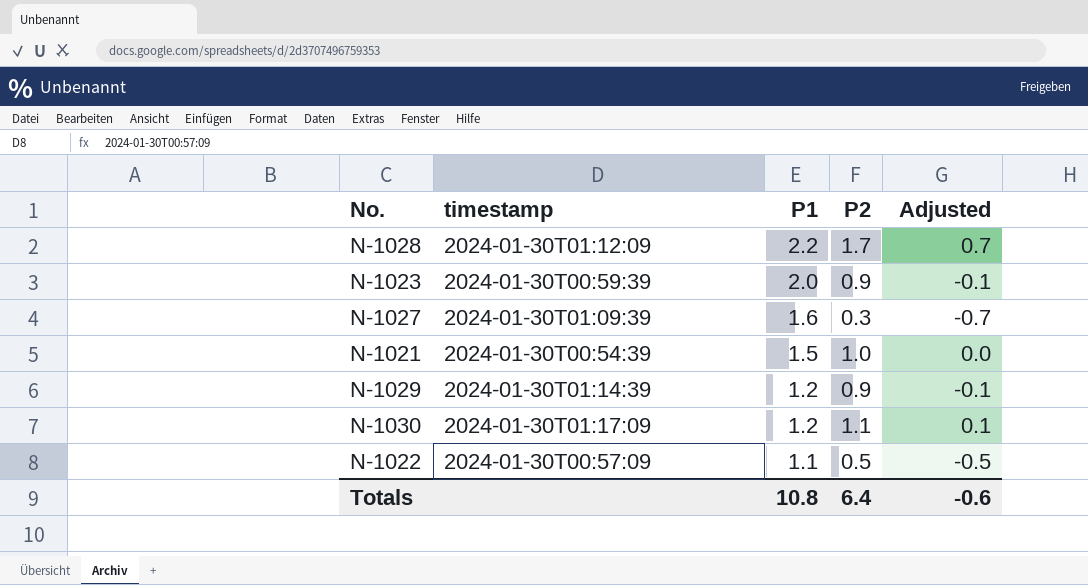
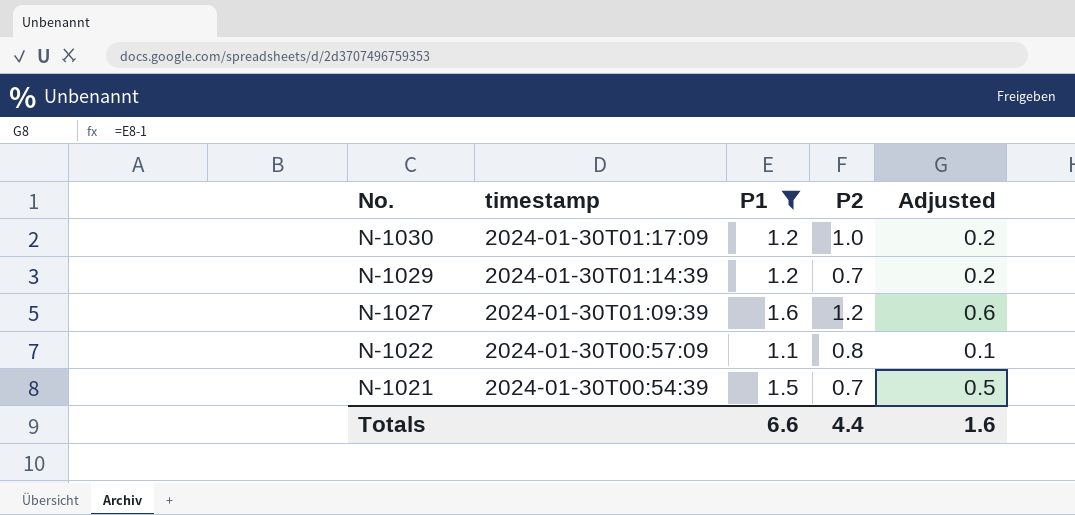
filter: none -> P1 <= 1.6
row order: P1 descending -> No. descending
column Adjusted | formula: [P2] - 1 -> [P1] - 1
N-1030 | P2: 1.1 -> 1.0
N-1029 | P2: 0.9 -> 0.7
N-1027 | P2: 0.3 -> 1.2
N-1022 | P2: 0.5 -> 0.8
N-1021 | P2: 1.0 -> 0.7
Totals | P1: 10.8 -> 6.6
Totals | P2: 6.4 -> 4.4
Totals | Adjusted: -0.6 -> 1.6

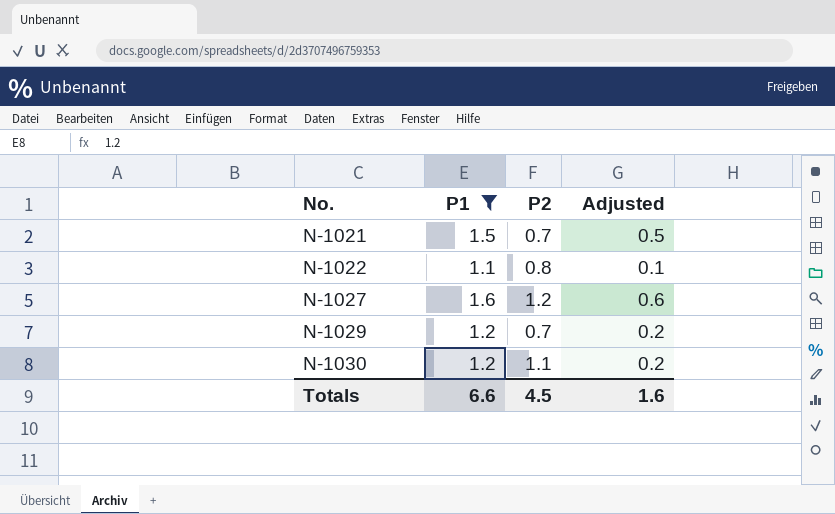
row order: No. descending -> No. ascending
column timestamp | position: 2 -> none
N-1030 | P2: 1.0 -> 1.1
Totals | P2: 4.4 -> 4.5

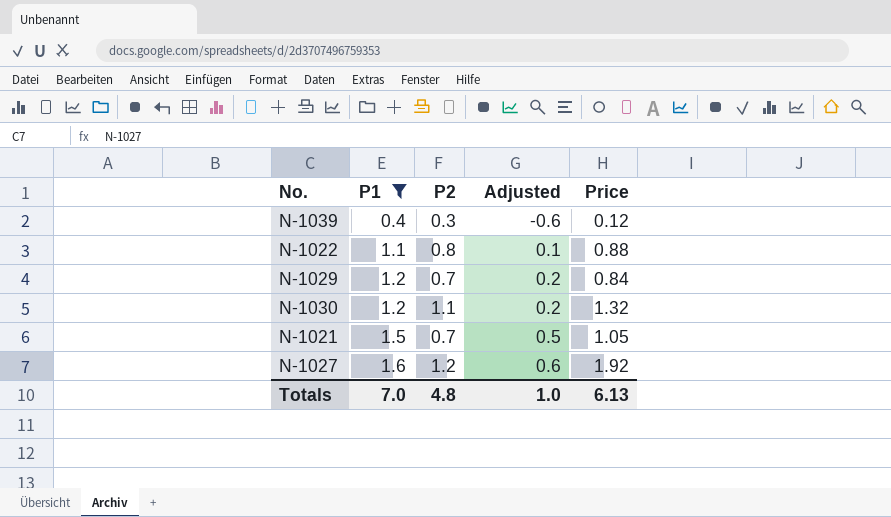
row order: No. ascending -> P1 ascending
column Price | formula: none -> [P1] * [P2]
row N-1039: none -> 0.4 | 0.3 | -0.6 | 0.12
Totals | P1: 6.6 -> 7.0
Totals | P2: 4.5 -> 4.8
Totals | Adjusted: 1.6 -> 1.0

